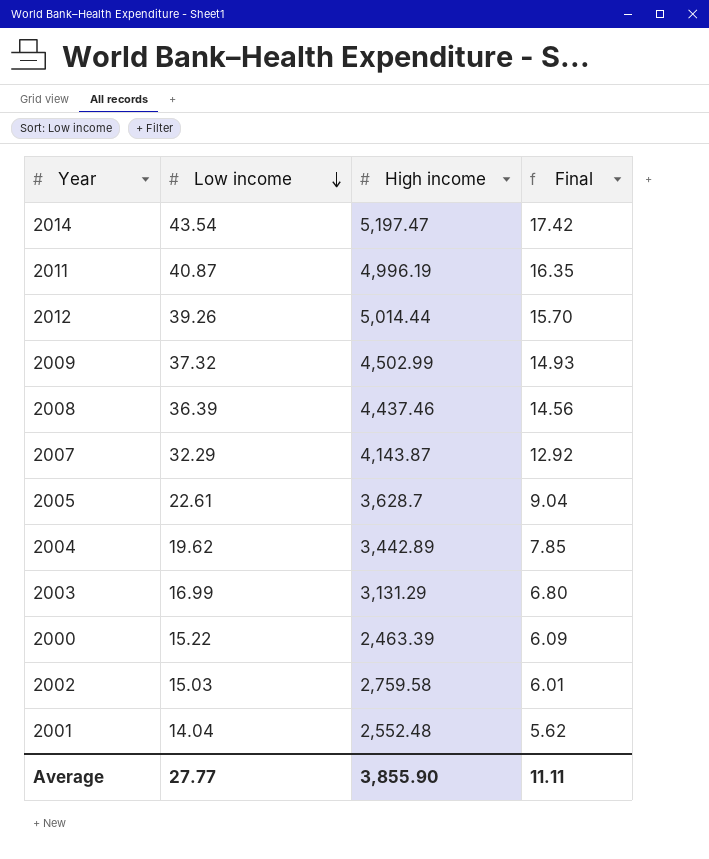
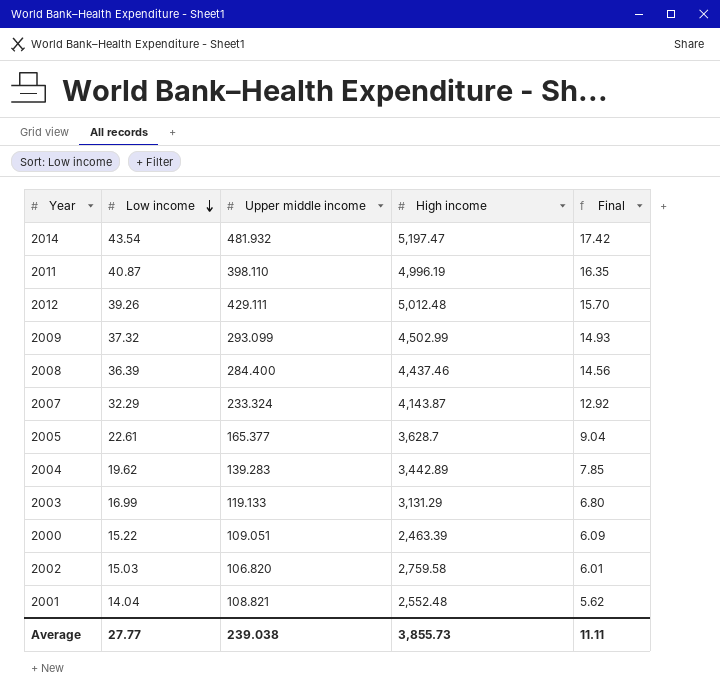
column Upper middle income | position: none -> 3
2012 | High income: 5,014.44 -> 5,012.48
Average | High income: 3,855.90 -> 3,855.73

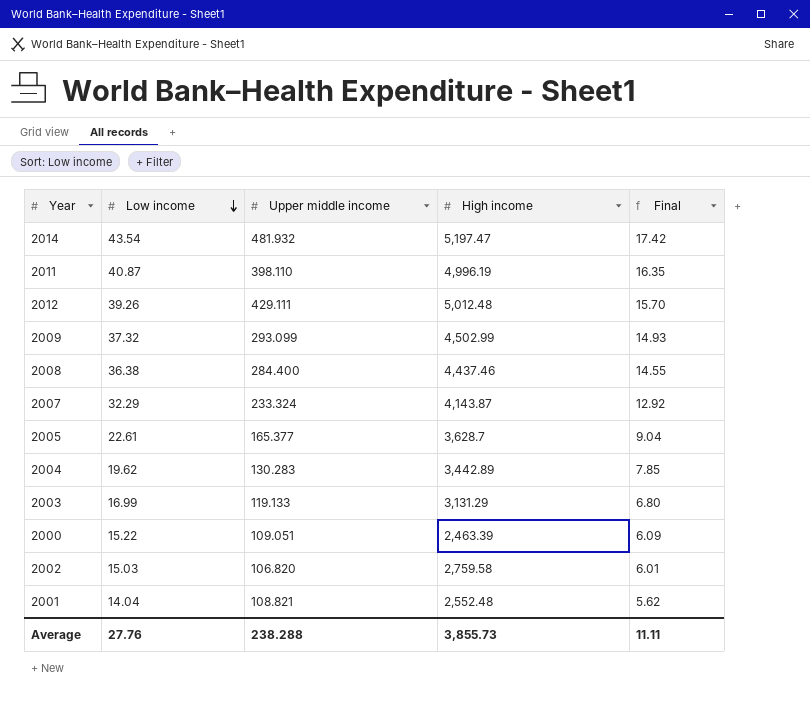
2008 | Low income: 36.39 -> 36.38
2008 | Final: 14.56 -> 14.55
2004 | Upper middle income: 139.283 -> 130.283
Average | Low income: 27.77 -> 27.76
Average | Upper middle income: 239.038 -> 238.288

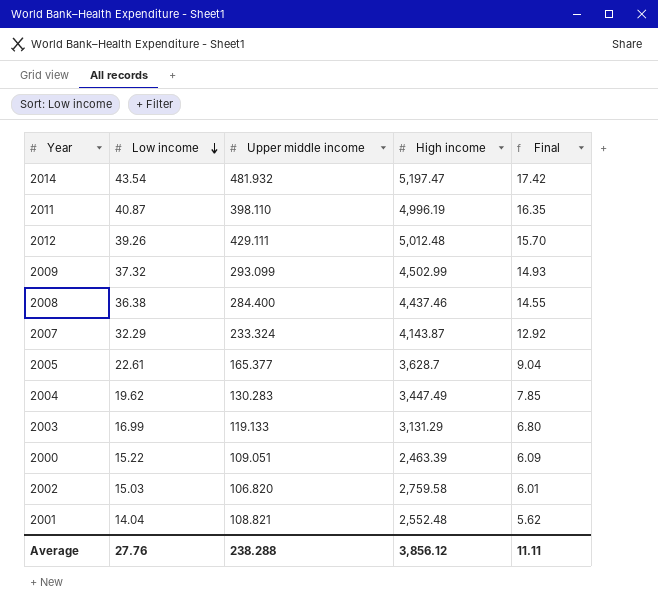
2004 | High income: 3,442.89 -> 3,447.49
Average | High income: 3,855.73 -> 3,856.12

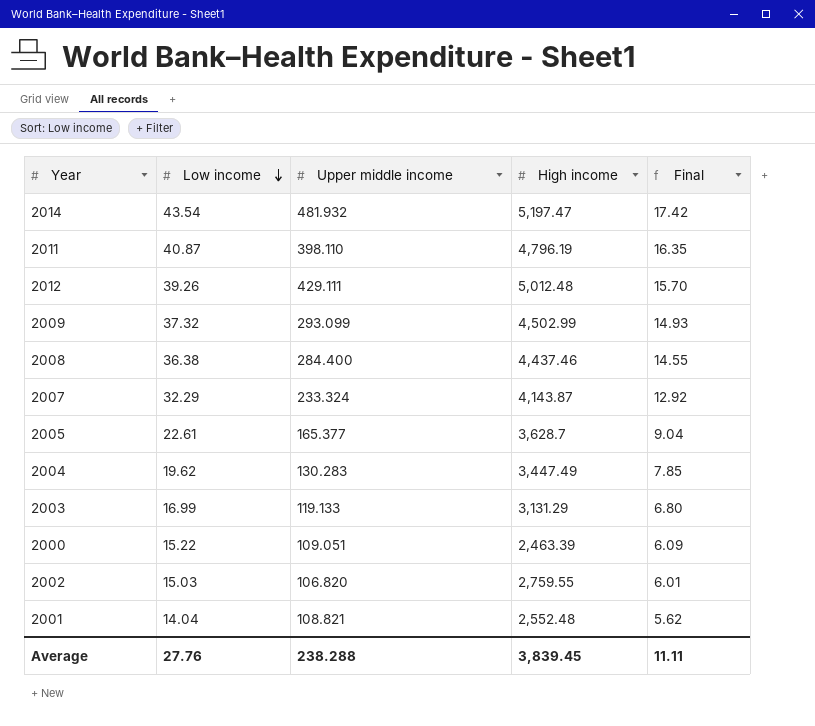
2011 | High income: 4,996.19 -> 4,796.19
2002 | High income: 2,759.58 -> 2,759.55
Average | High income: 3,856.12 -> 3,839.45

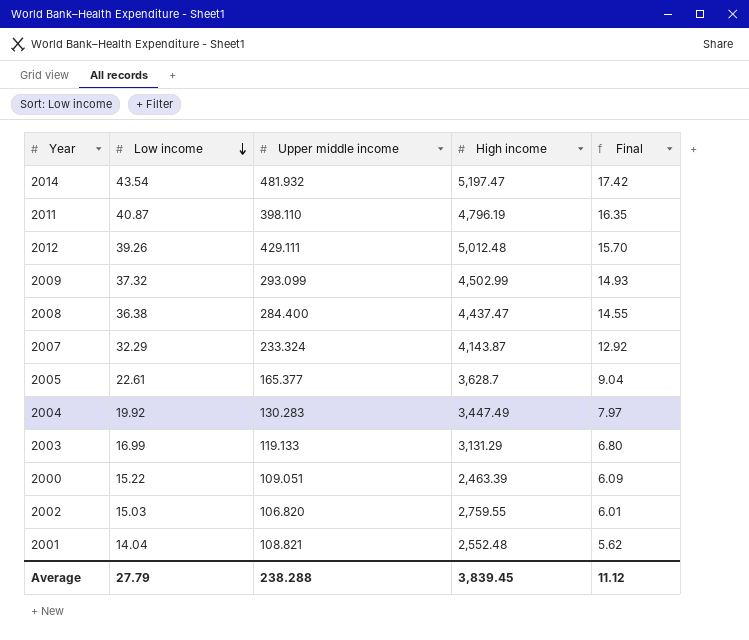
2008 | High income: 4,437.46 -> 4,437.47
2004 | Low income: 19.62 -> 19.92
2004 | Final: 7.85 -> 7.97
Average | Low income: 27.76 -> 27.79
Average | Final: 11.11 -> 11.12

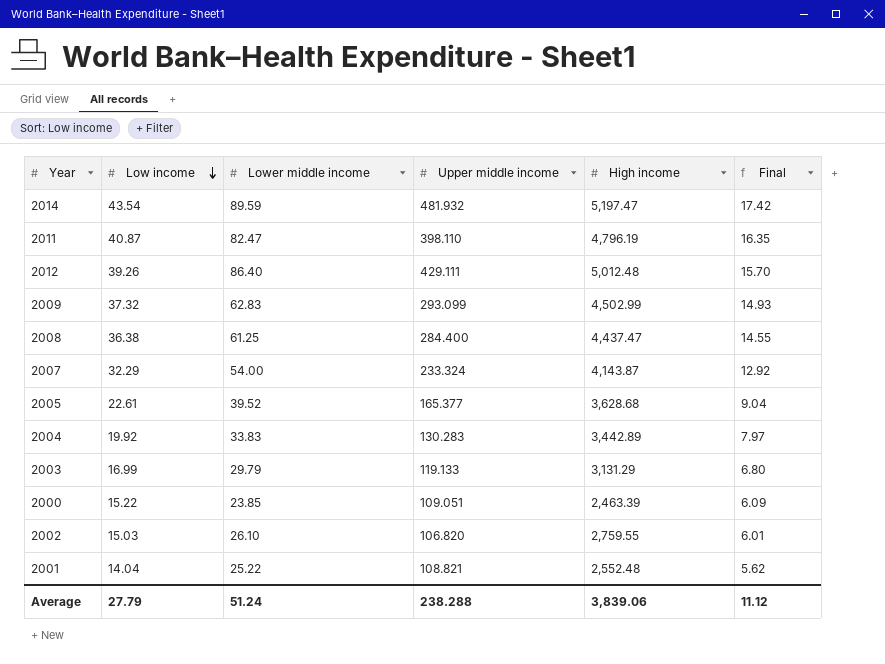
column Lower middle income | position: none -> 3
2005 | High income: 3,628.7 -> 3,628.68
2004 | High income: 3,447.49 -> 3,442.89
Average | High income: 3,839.45 -> 3,839.06

